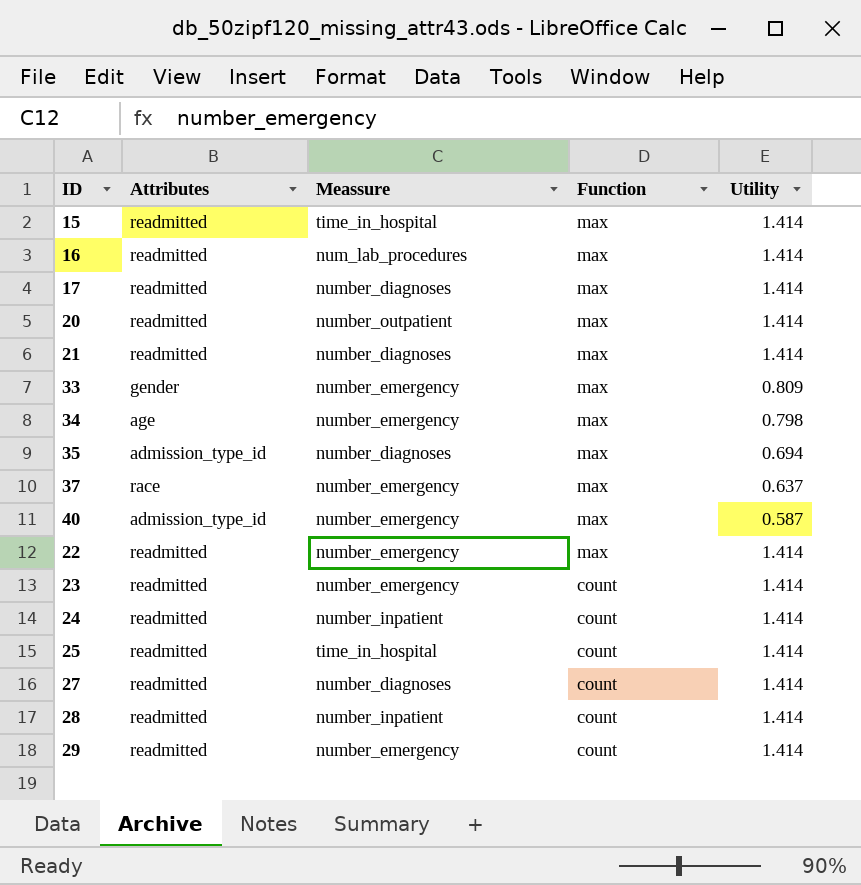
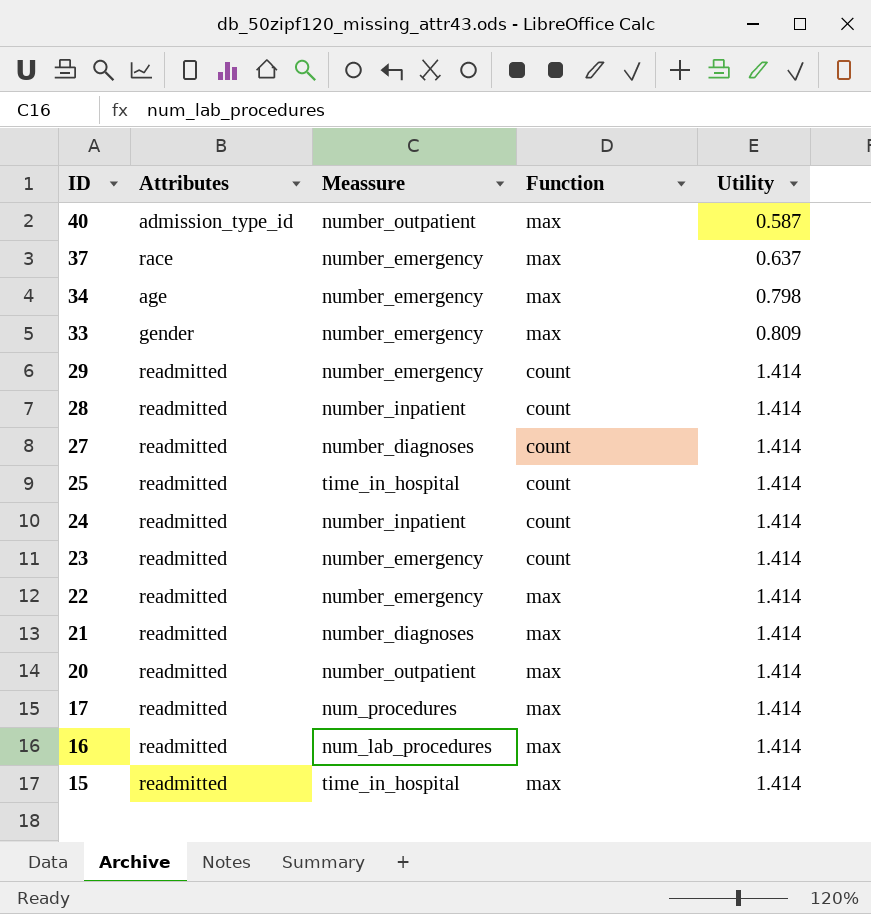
row order: Function descending -> ID descending
row 35: admission_type_id | number_diagnoses | max | 0.694 -> none
40 | Meassure: number_emergency -> number_outpatient
17 | Meassure: number_diagnoses -> num_procedures

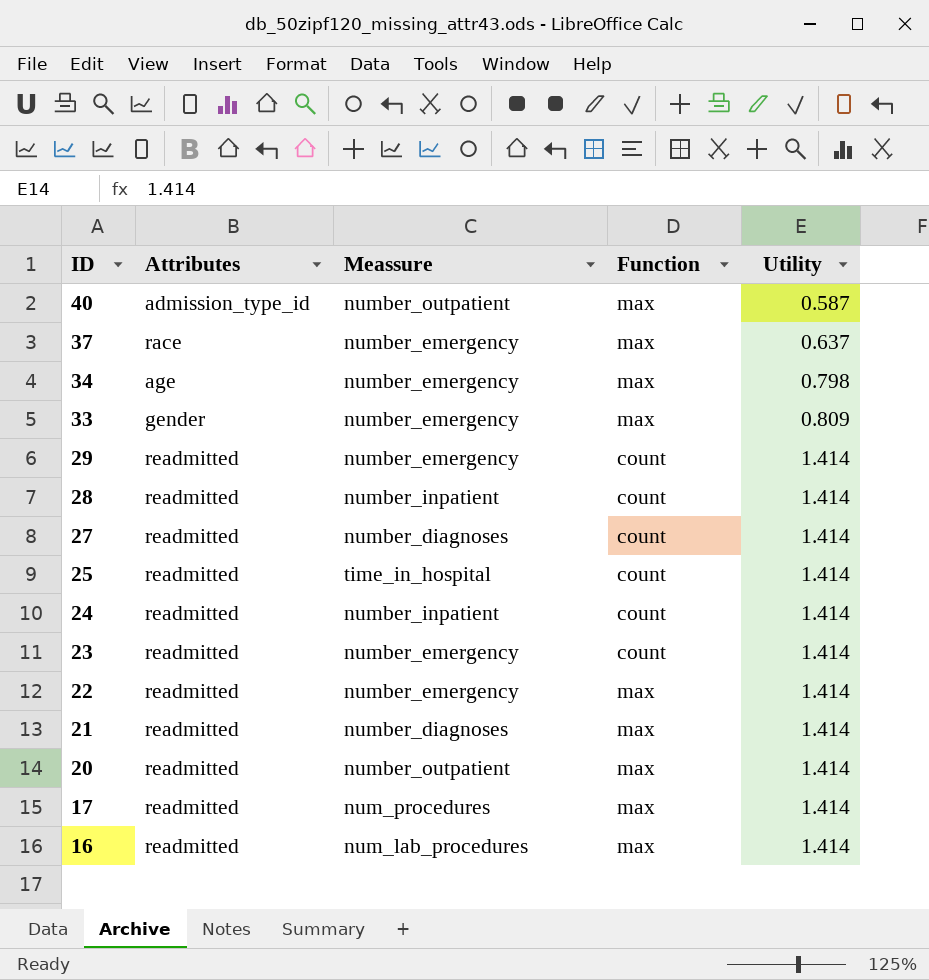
row 15: readmitted | time_in_hospital | max | 1.414 -> none

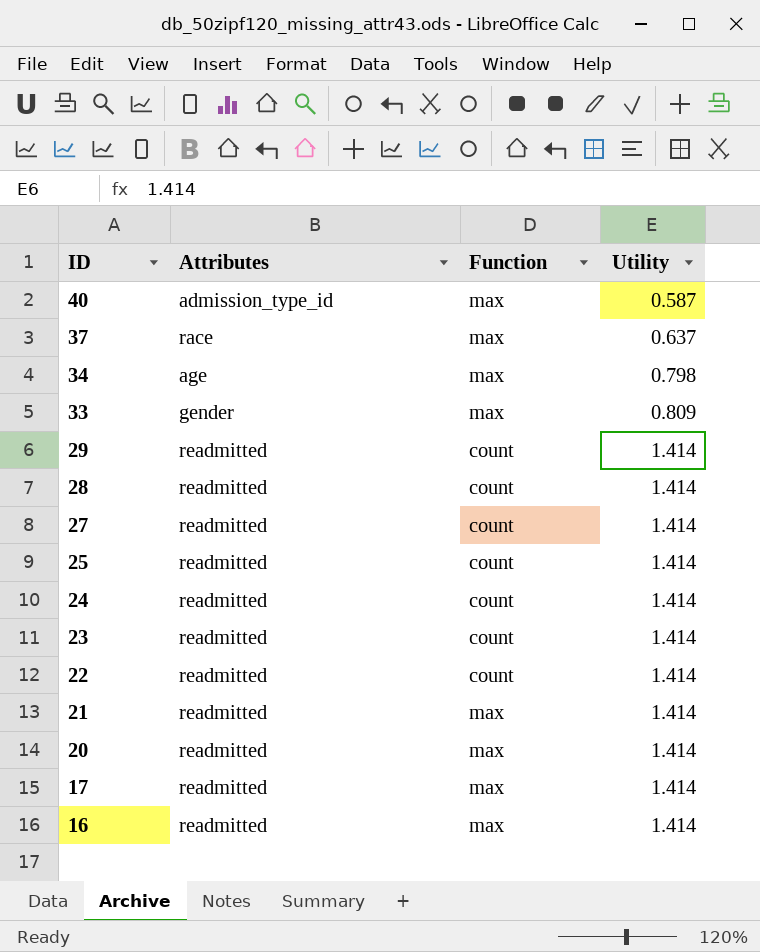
column Meassure | position: 3 -> none
22 | Function: max -> count

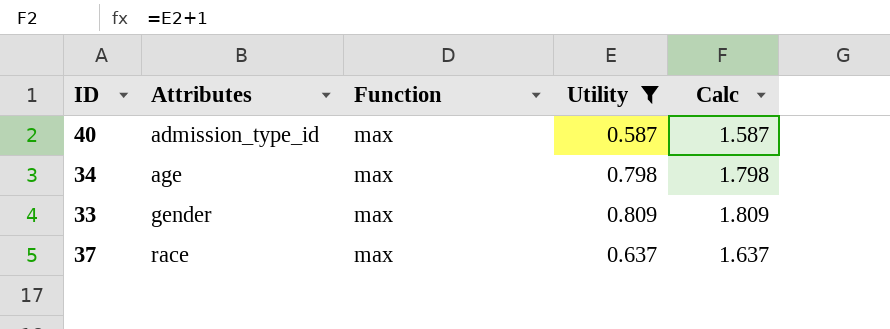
filter: none -> Utility != 1.414
row order: ID descending -> Attributes ascending
column Calc | formula: none -> [Utility] + 1

